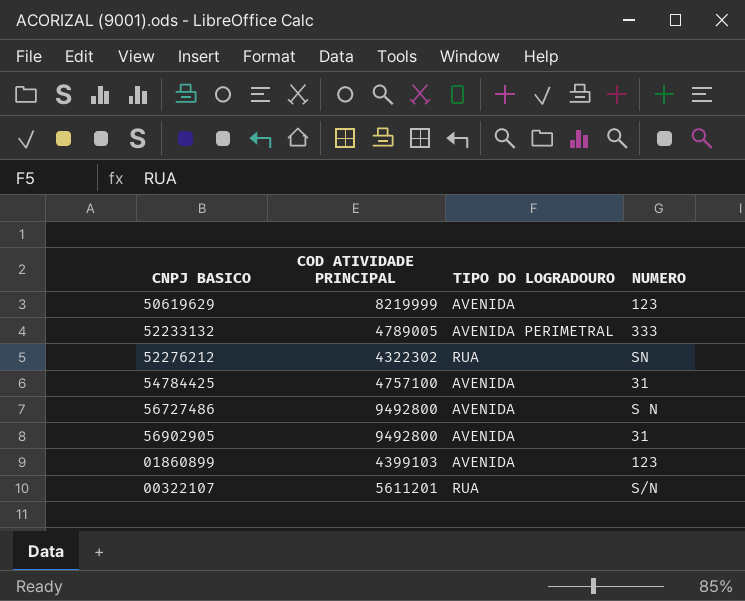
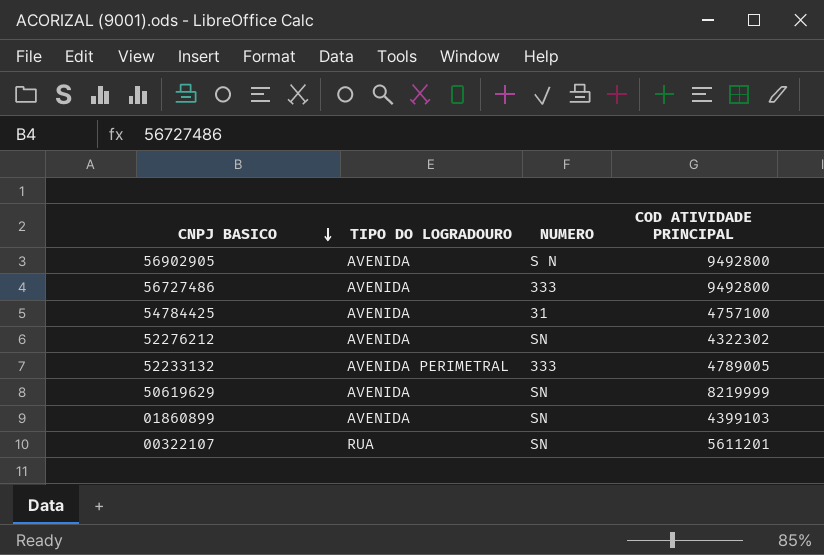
row order: none -> CNPJ BASICO descending
column COD ATIVIDADE PRINCIPAL | position: 2 -> 4
56902905 | NUMERO: 31 -> S N
56727486 | NUMERO: S N -> 333
52276212 | TIPO DO LOGRADOURO: RUA -> AVENIDA
50619629 | NUMERO: 123 -> SN
01860899 | NUMERO: 123 -> SN
00322107 | NUMERO: S/N -> SN

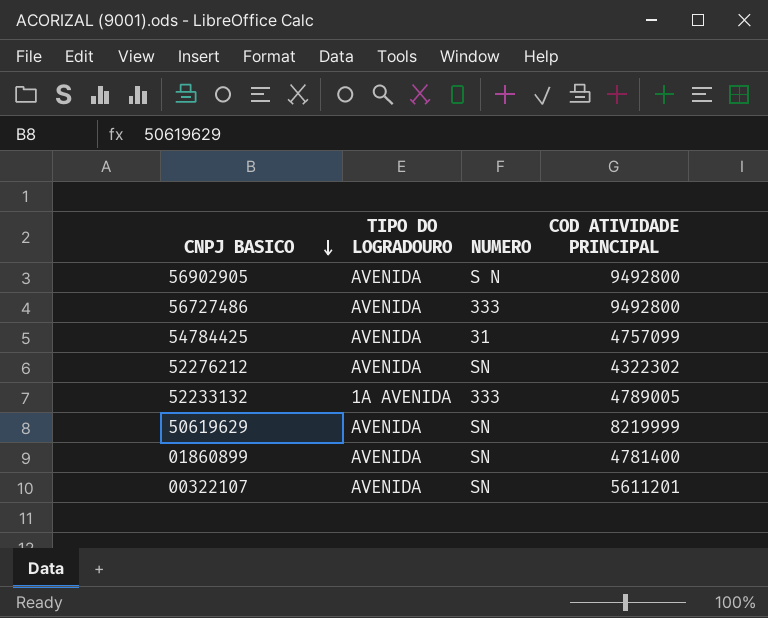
54784425 | COD ATIVIDADE PRINCIPAL: 4757100 -> 4757099
52233132 | TIPO DO LOGRADOURO: AVENIDA PERIMETRAL -> 1A AVENIDA
01860899 | COD ATIVIDADE PRINCIPAL: 4399103 -> 4781400
00322107 | TIPO DO LOGRADOURO: RUA -> AVENIDA

